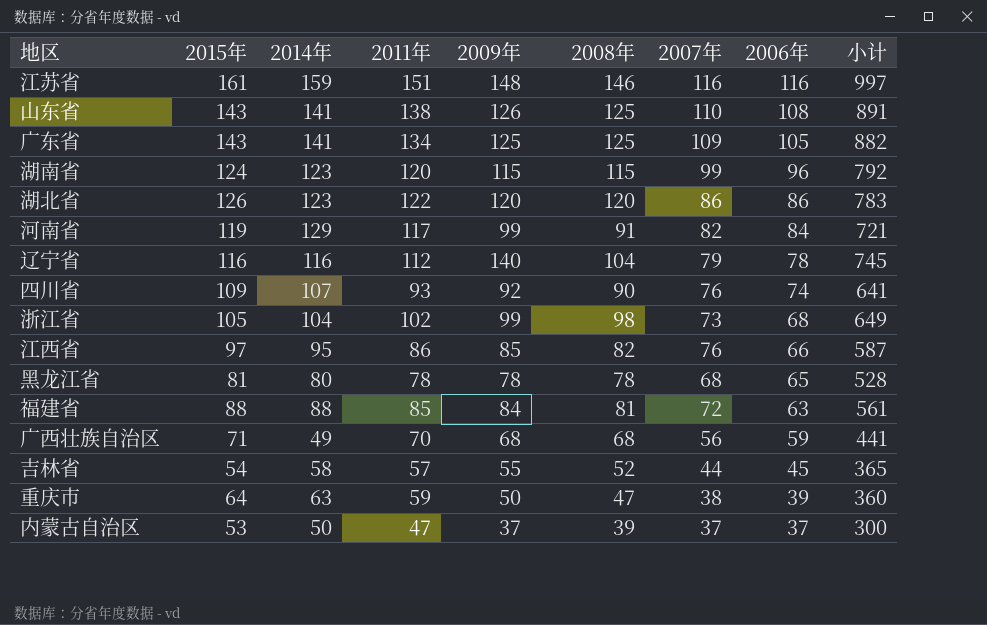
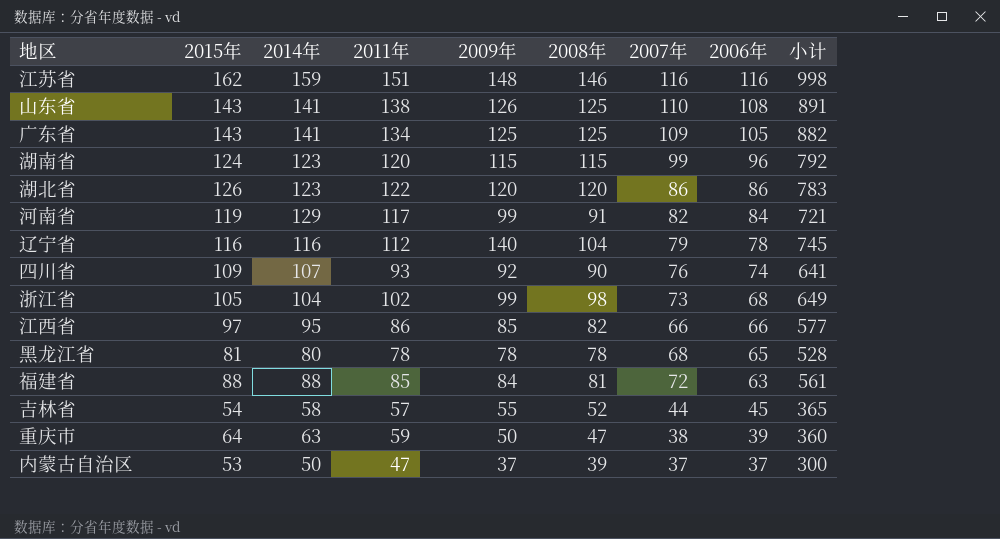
row 广西壮族自治区: 71 | 49 | 70 | 68 | 68 | 56 | 59 | 441 -> none
江苏省 | 2015年: 161 -> 162
江苏省 | 小计: 997 -> 998
江西省 | 2007年: 76 -> 66
江西省 | 小计: 587 -> 577

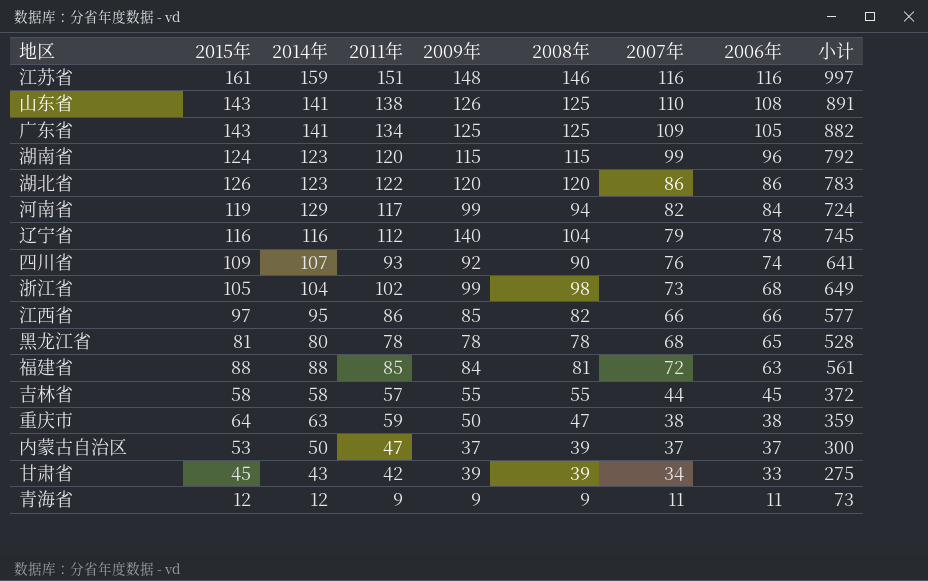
江苏省 | 2015年: 162 -> 161
江苏省 | 小计: 998 -> 997
河南省 | 2008年: 91 -> 94
河南省 | 小计: 721 -> 724
吉林省 | 2015年: 54 -> 58
吉林省 | 2008年: 52 -> 55
吉林省 | 小计: 365 -> 372
重庆市 | 2006年: 39 -> 38
重庆市 | 小计: 360 -> 359
row 甘肃省: none -> 45 | 43 | 42 | 39 | 39 | 34 | 33 | 275
row 青海省: none -> 12 | 12 | 9 | 9 | 9 | 11 | 11 | 73

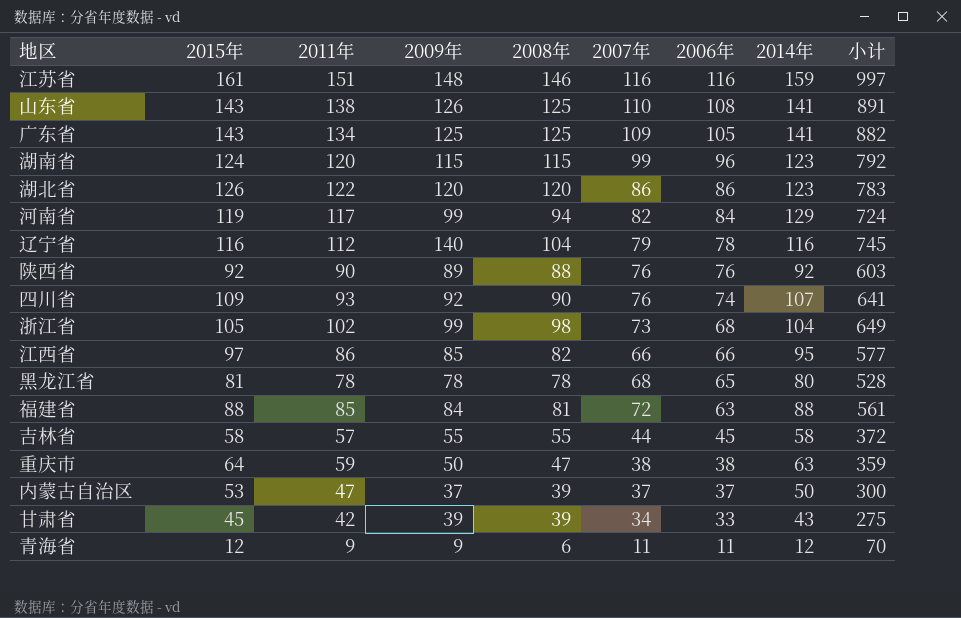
column 2014年 | position: 3 -> 8
row 陕西省: none -> 92 | 90 | 89 | 88 | 76 | 76 | 92 | 603
青海省 | 2008年: 9 -> 6
青海省 | 小计: 73 -> 70

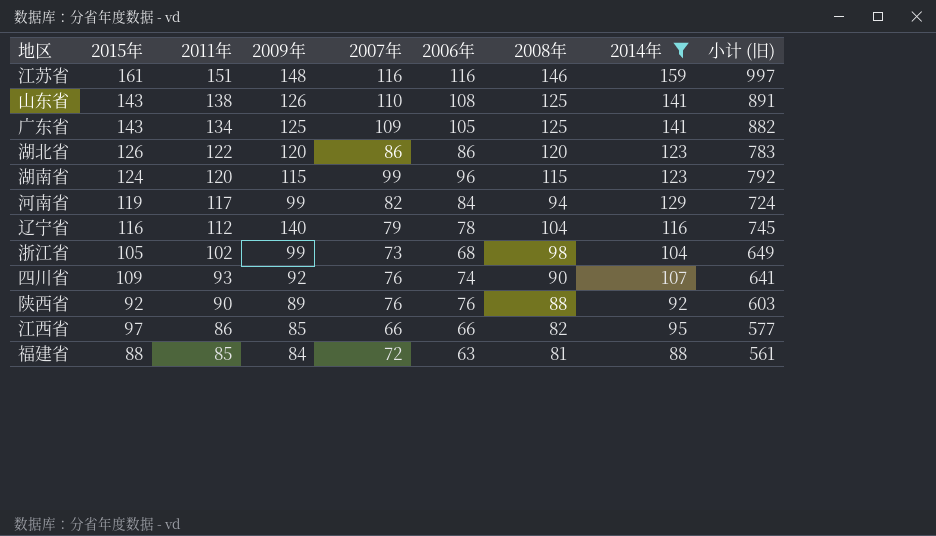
filter: none -> 2014年 >= 88
row order: 2006年 descending -> 2011年 descending
column 2008年 | position: 5 -> 7
column name: 小计 -> 小计 (旧)

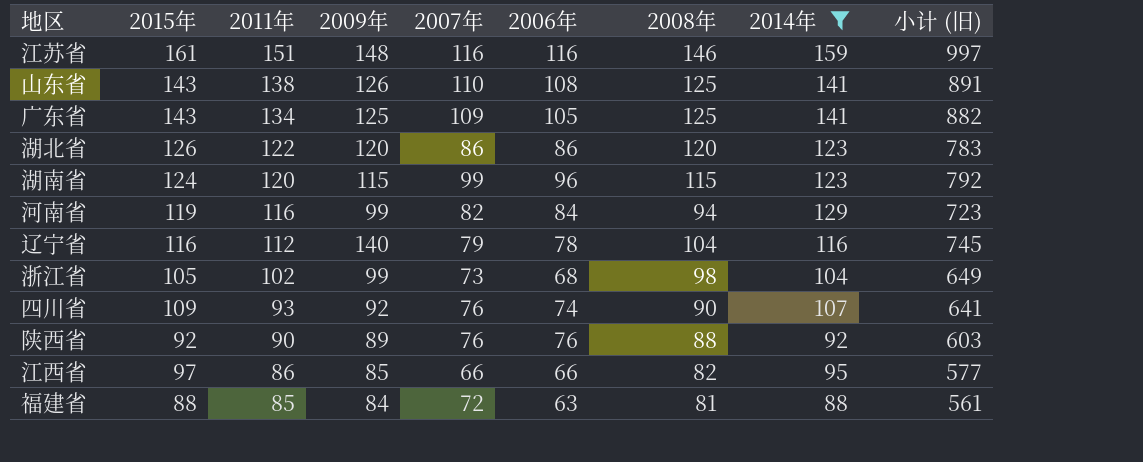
河南省 | 2011年: 117 -> 116
河南省 | 小计 (旧): 724 -> 723

